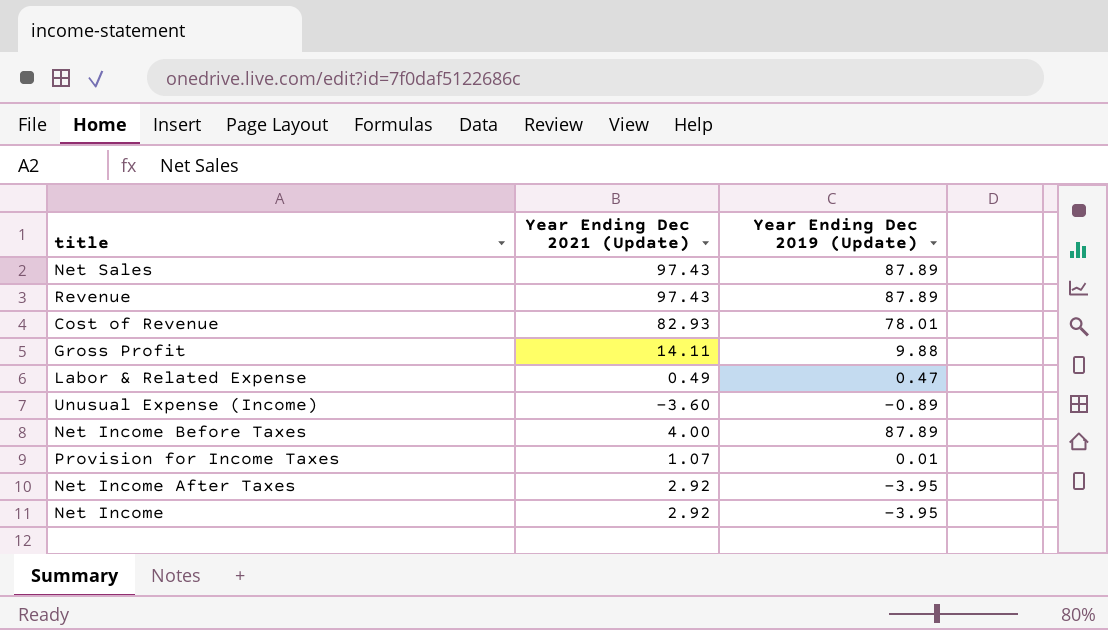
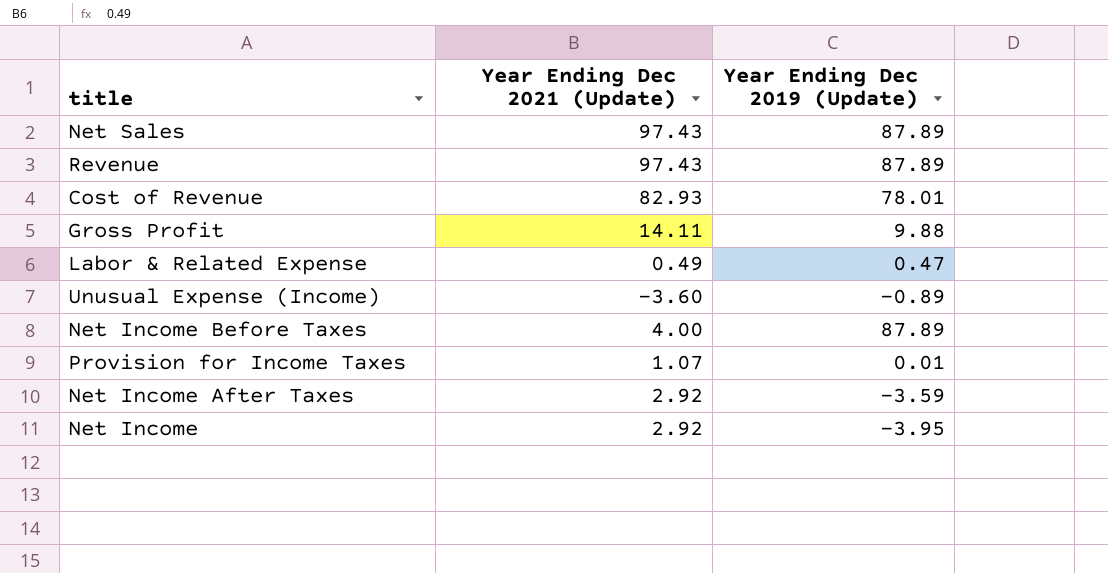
Net Income After Taxes | Year Ending Dec 2019 (Update): -3.95 -> -3.59

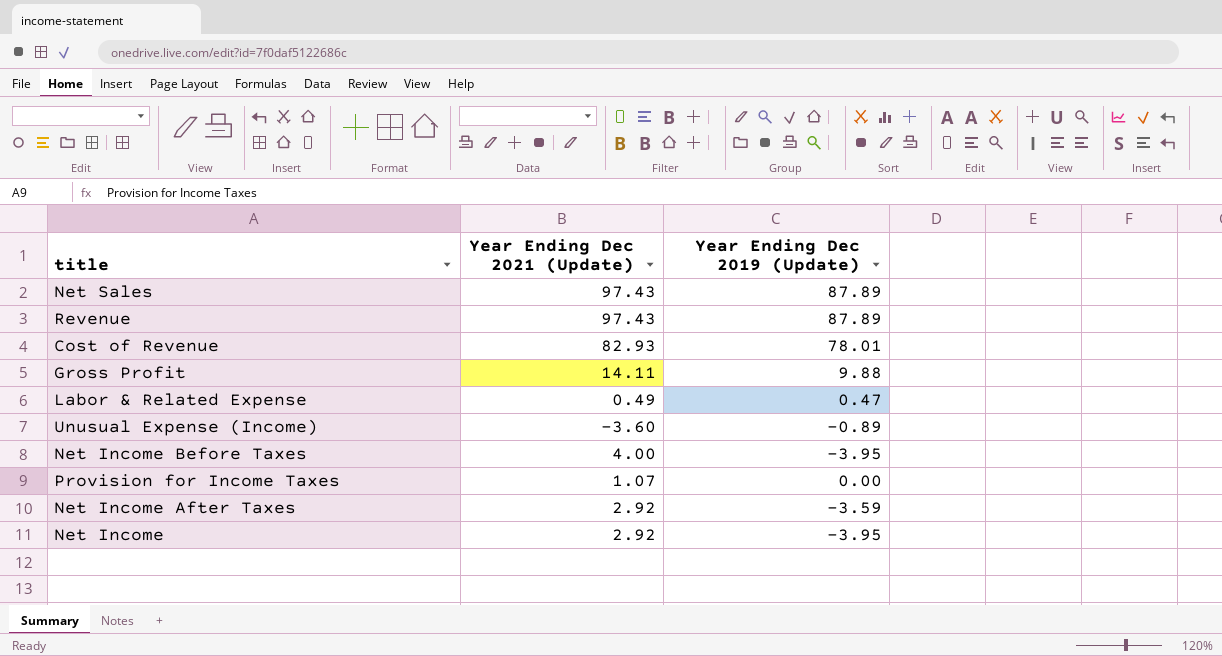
Net Income Before Taxes | Year Ending Dec 2019 (Update): 87.89 -> -3.95
Provision for Income Taxes | Year Ending Dec 2019 (Update): 0.01 -> 0.00

